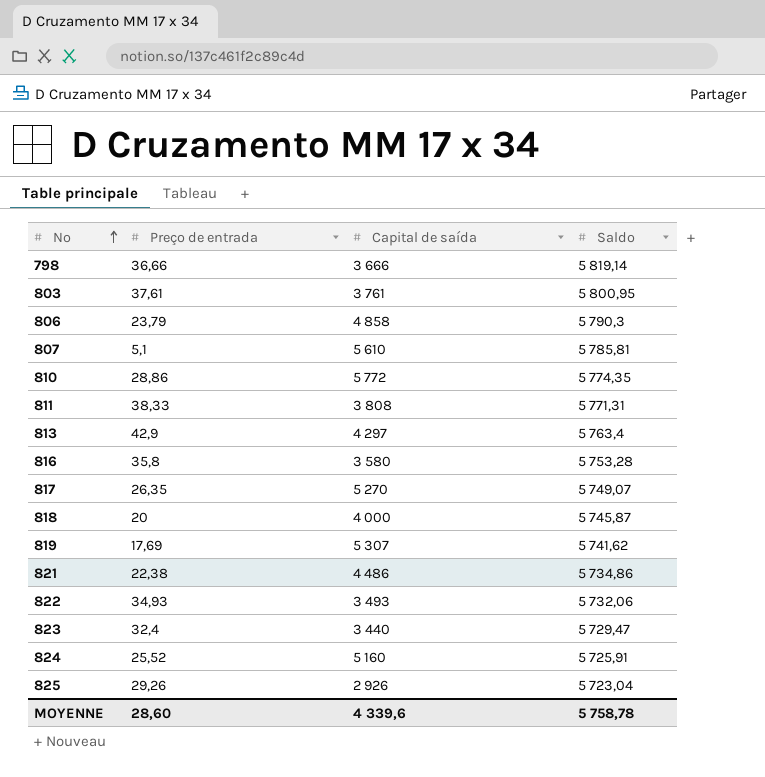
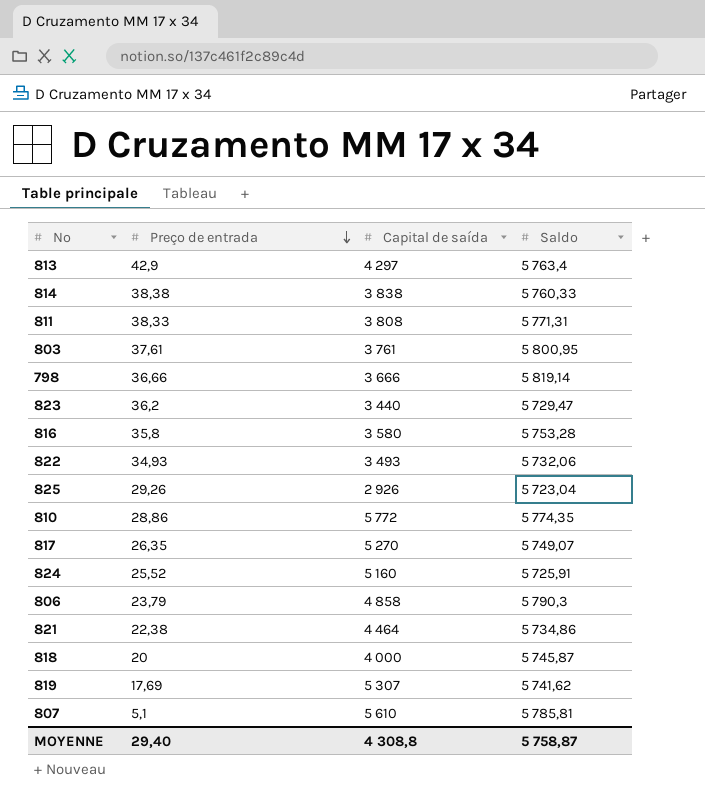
row order: Nº ascending -> Preço de entrada descending
row 814: none -> 38,38 | 3 838 | 5 760,33
823 | Preço de entrada: 32,4 -> 36,2
821 | Capital de saída: 4 486 -> 4 464
MOYENNE | Preço de entrada: 28,60 -> 29,40
MOYENNE | Capital de saída: 4 339,6 -> 4 308,8
MOYENNE | Saldo: 5 758,78 -> 5 758,87

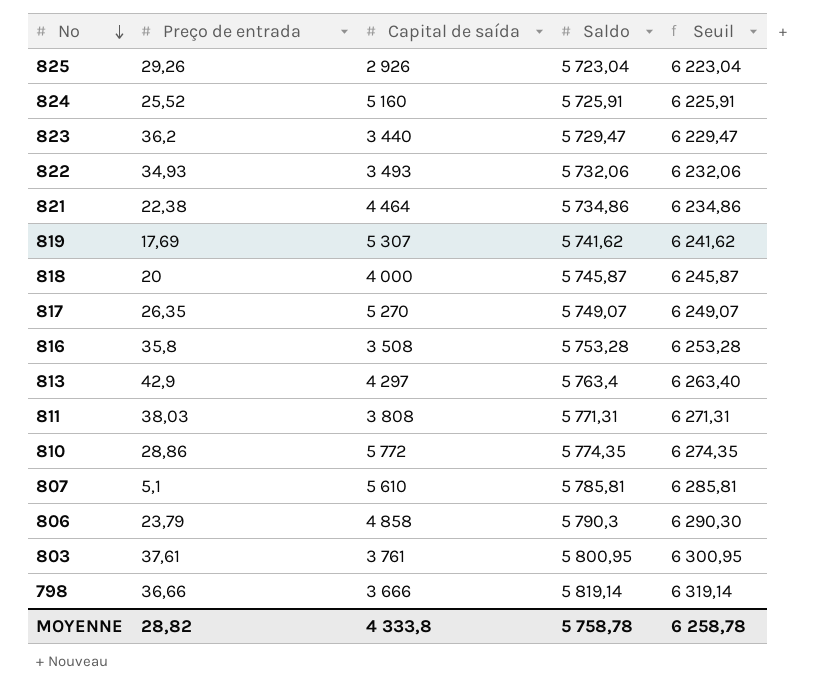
row order: Preço de entrada descending -> Nº descending
column Seuil | formula: none -> [Saldo] + 500
row 814: 38,38 | 3 838 | 5 760,33 -> none
816 | Capital de saída: 3 580 -> 3 508
811 | Preço de entrada: 38,33 -> 38,03
MOYENNE | Preço de entrada: 29,40 -> 28,82
MOYENNE | Capital de saída: 4 308,8 -> 4 333,8
MOYENNE | Saldo: 5 758,87 -> 5 758,78

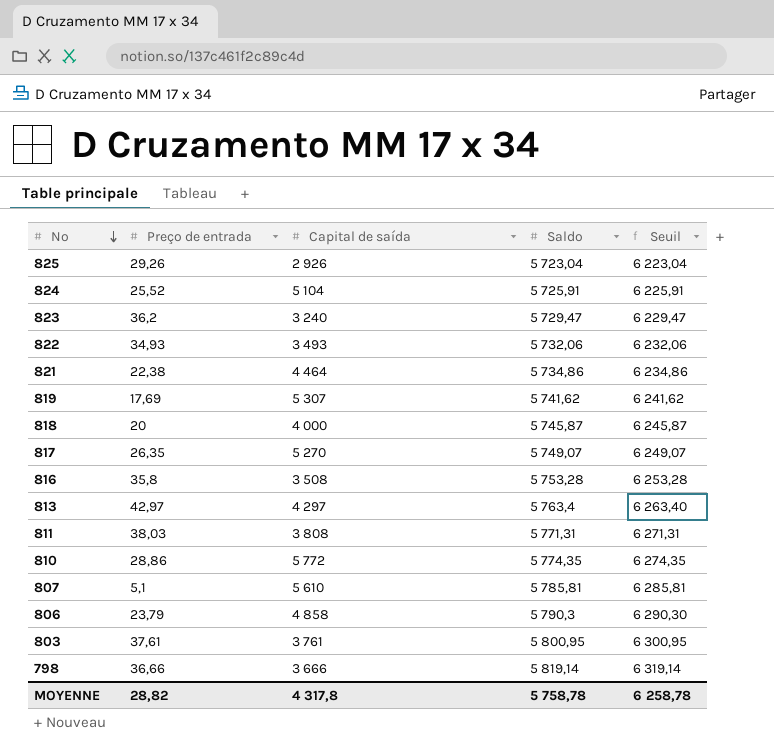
824 | Capital de saída: 5 160 -> 5 104
823 | Capital de saída: 3 440 -> 3 240
813 | Preço de entrada: 42,9 -> 42,97
MOYENNE | Capital de saída: 4 333,8 -> 4 317,8

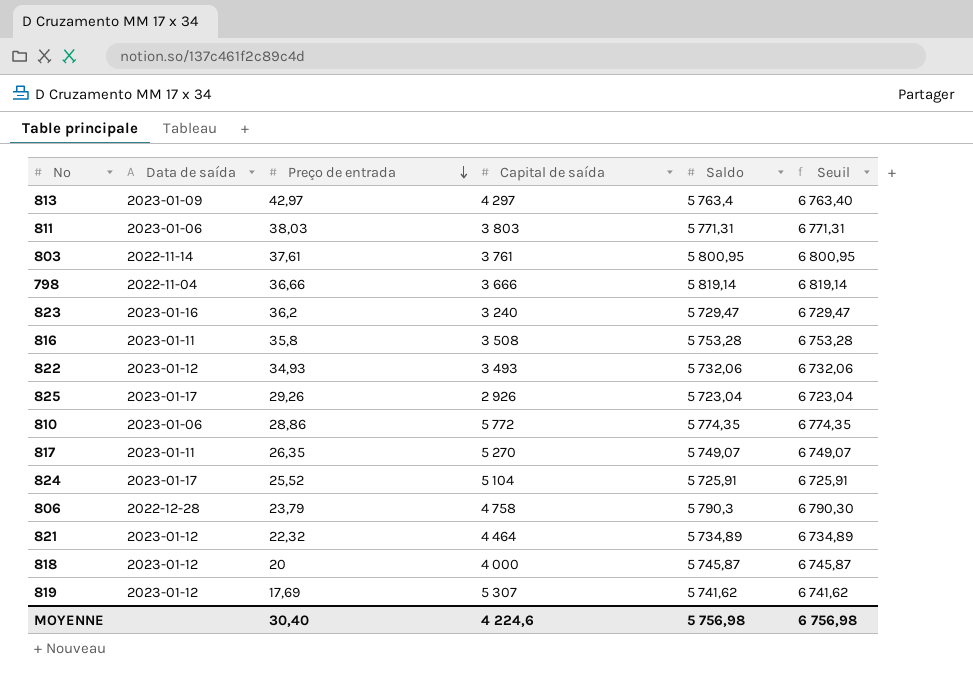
row order: Nº descending -> Preço de entrada descending
column Data de saída | position: none -> 2
column Seuil | formula: [Saldo] + 500 -> [Saldo] + 1000
row 807: 5,1 | 5 610 | 5 785,81 | 6 285,81 -> none
811 | Capital de saída: 3 808 -> 3 803
806 | Capital de saída: 4 858 -> 4 758
821 | Preço de entrada: 22,38 -> 22,32
821 | Saldo: 5 734,86 -> 5 734,89
MOYENNE | Preço de entrada: 28,82 -> 30,40
MOYENNE | Capital de saída: 4 317,8 -> 4 224,6
MOYENNE | Saldo: 5 758,78 -> 5 756,98
MOYENNE | Seuil: 6 258,78 -> 6 756,98

